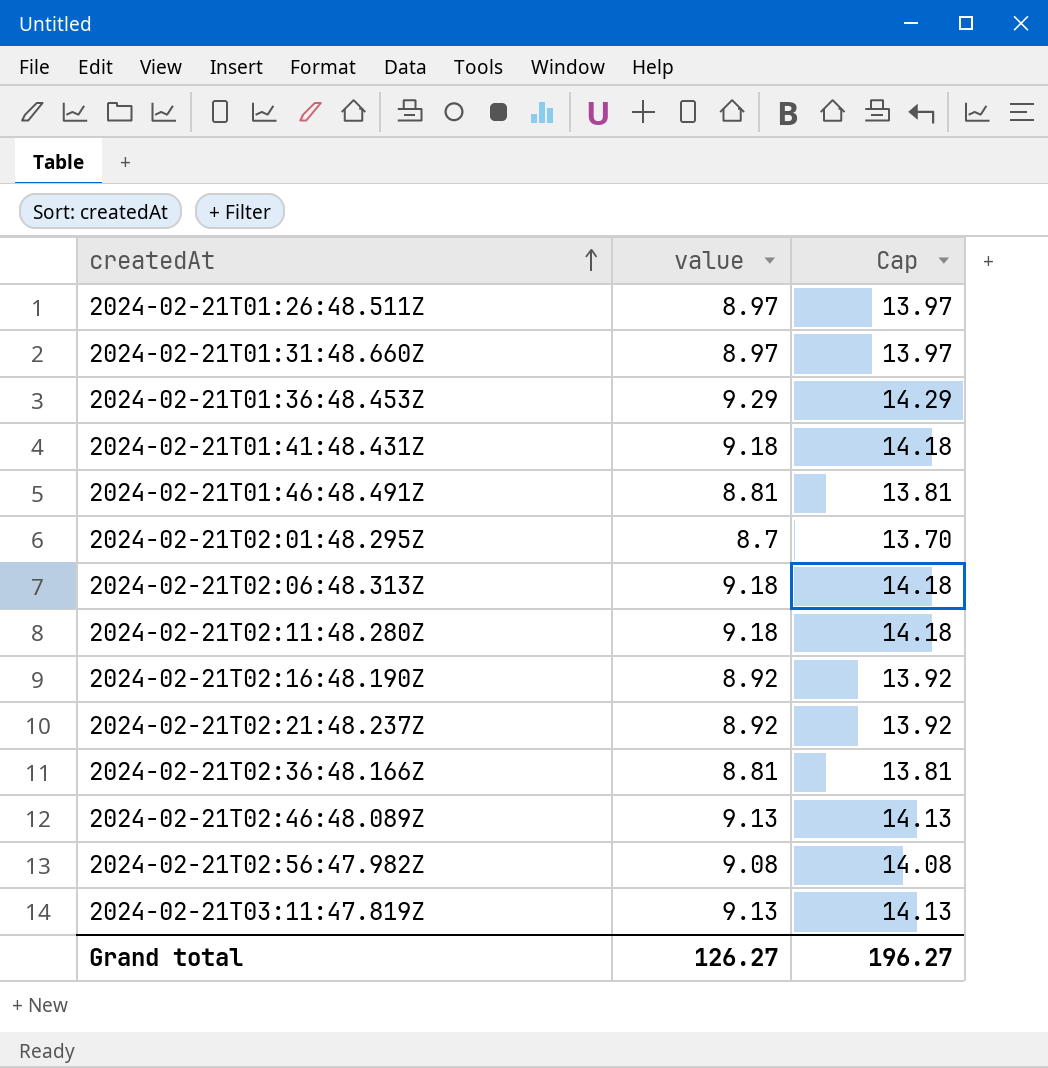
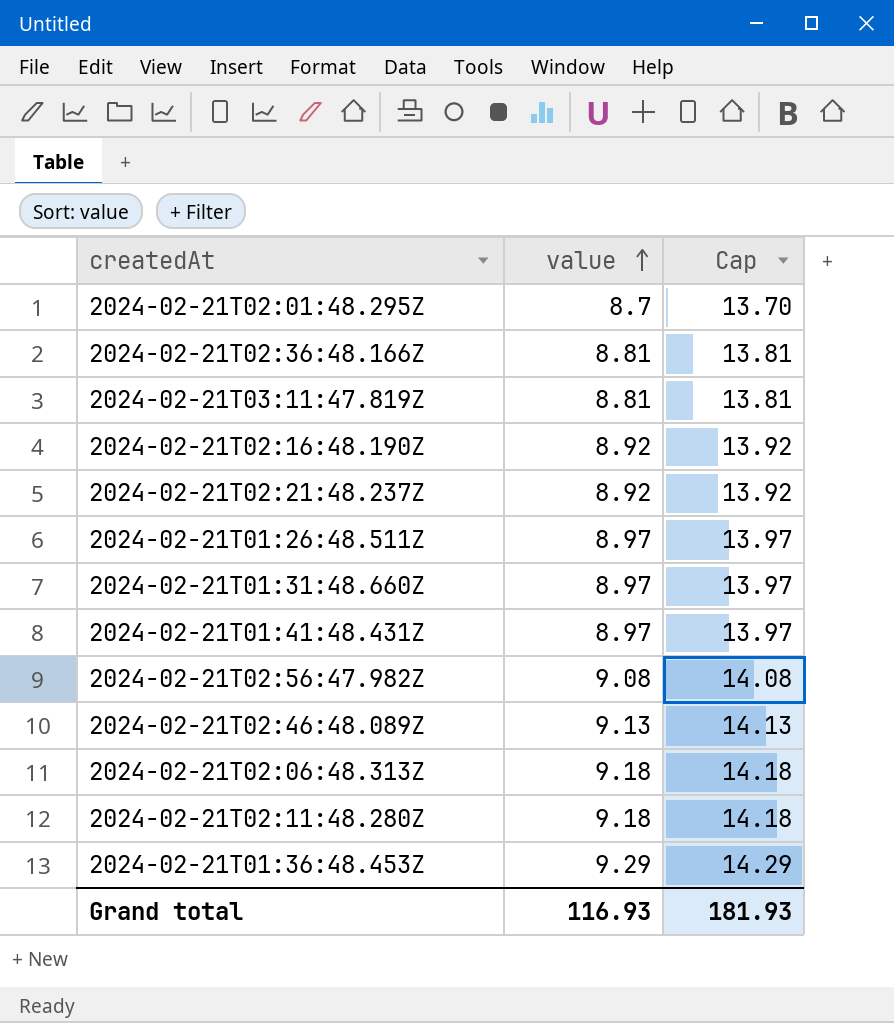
row order: createdAt ascending -> value ascending
row 2024-02-21T01:46:48.491Z: 8.81 | 13.81 -> none
2024-02-21T03:11:47.819Z | value: 9.13 -> 8.81
2024-02-21T03:11:47.819Z | Cap: 14.13 -> 13.81
2024-02-21T01:41:48.431Z | value: 9.18 -> 8.97
2024-02-21T01:41:48.431Z | Cap: 14.18 -> 13.97
Grand total | value: 126.27 -> 116.93
Grand total | Cap: 196.27 -> 181.93

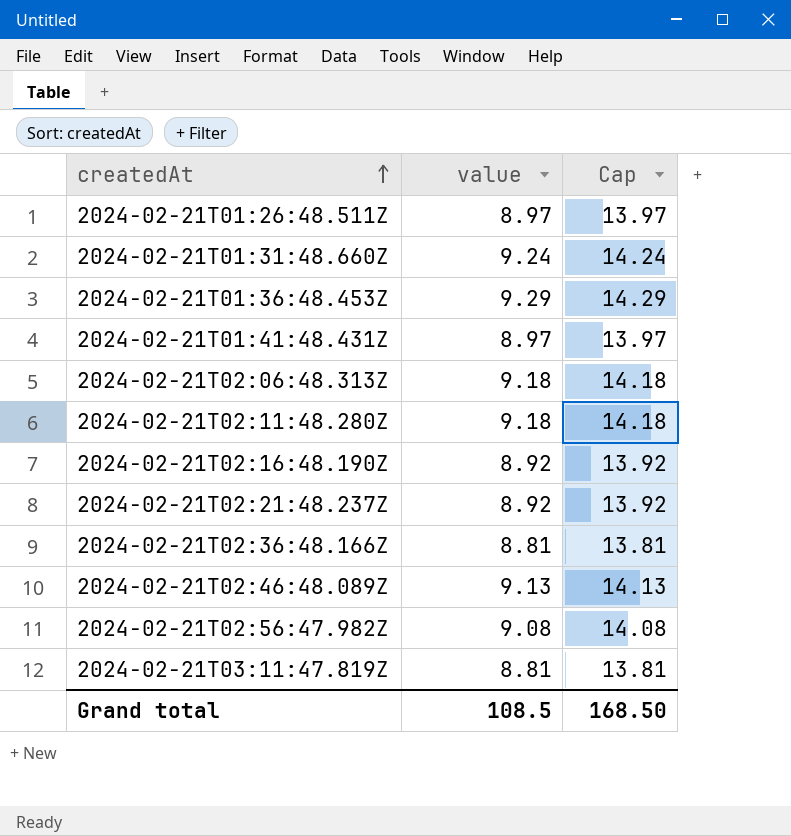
row order: value ascending -> createdAt ascending
row 2024-02-21T02:01:48.295Z: 8.7 | 13.70 -> none
2024-02-21T01:31:48.660Z | value: 8.97 -> 9.24
2024-02-21T01:31:48.660Z | Cap: 13.97 -> 14.24
Grand total | value: 116.93 -> 108.5
Grand total | Cap: 181.93 -> 168.50

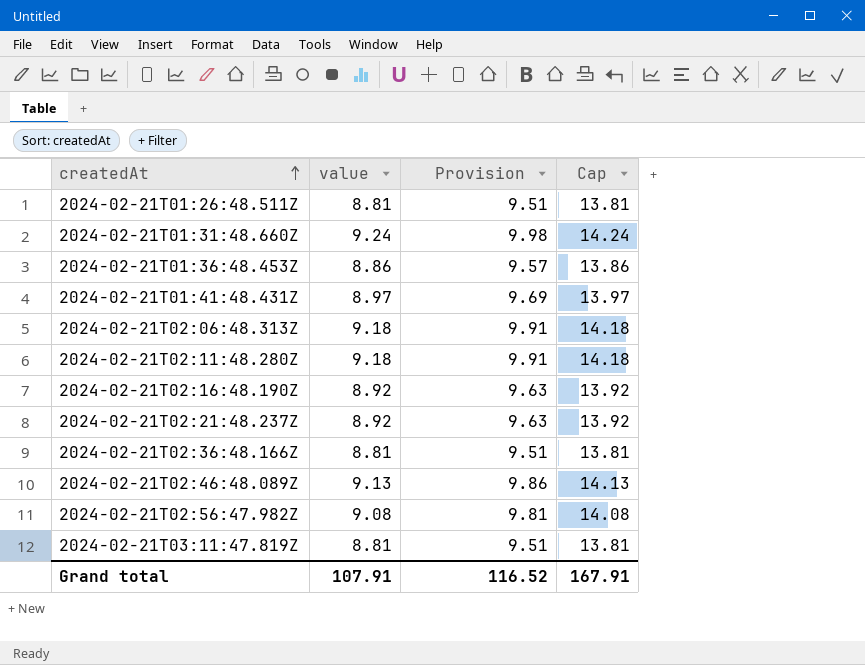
column Provision | formula: none -> [value] * 1.08
2024-02-21T01:26:48.511Z | value: 8.97 -> 8.81
2024-02-21T01:26:48.511Z | Cap: 13.97 -> 13.81
2024-02-21T01:36:48.453Z | value: 9.29 -> 8.86
2024-02-21T01:36:48.453Z | Cap: 14.29 -> 13.86
Grand total | value: 108.5 -> 107.91
Grand total | Cap: 168.50 -> 167.91

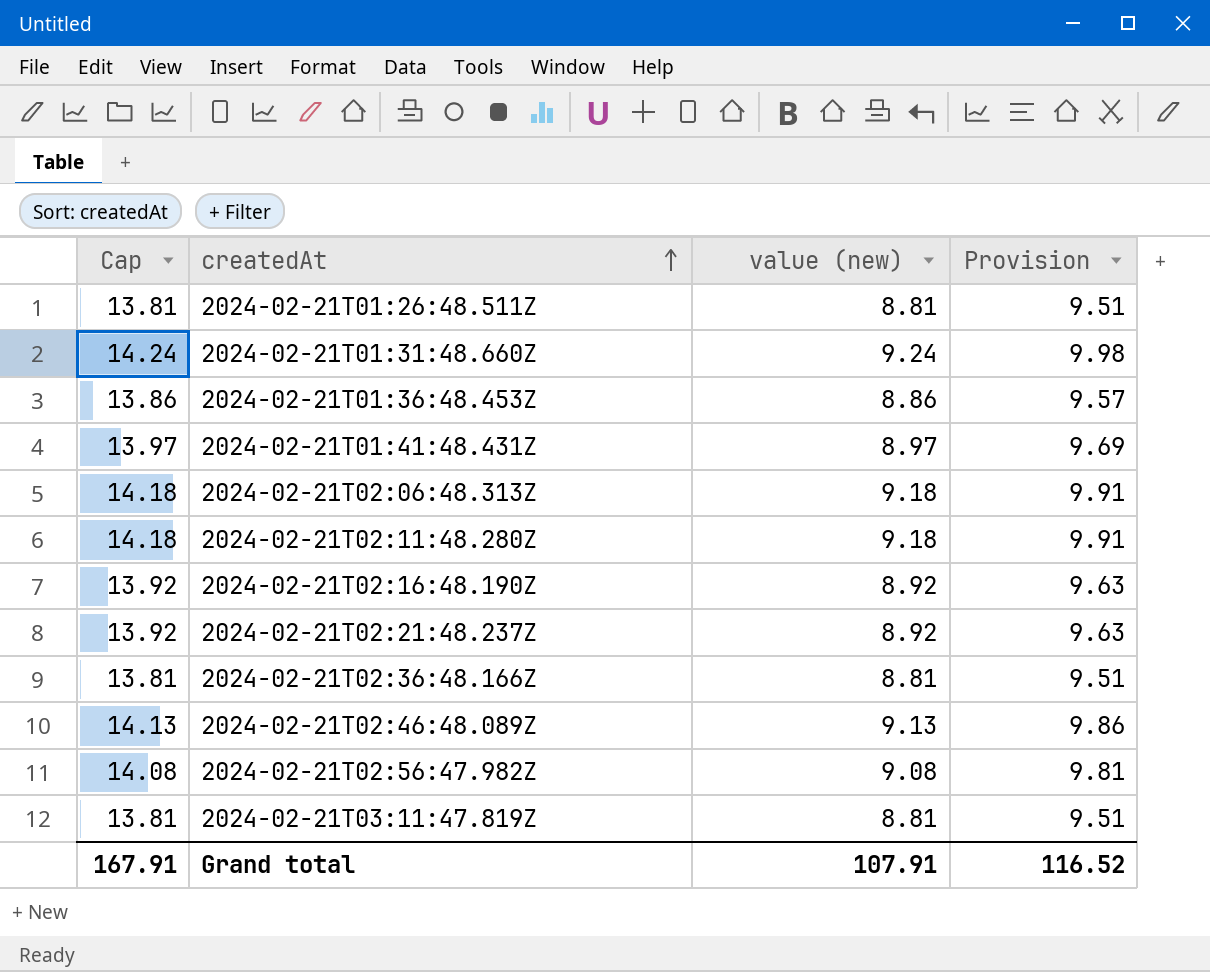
column Cap | position: 4 -> 1
column name: value -> value (new)

